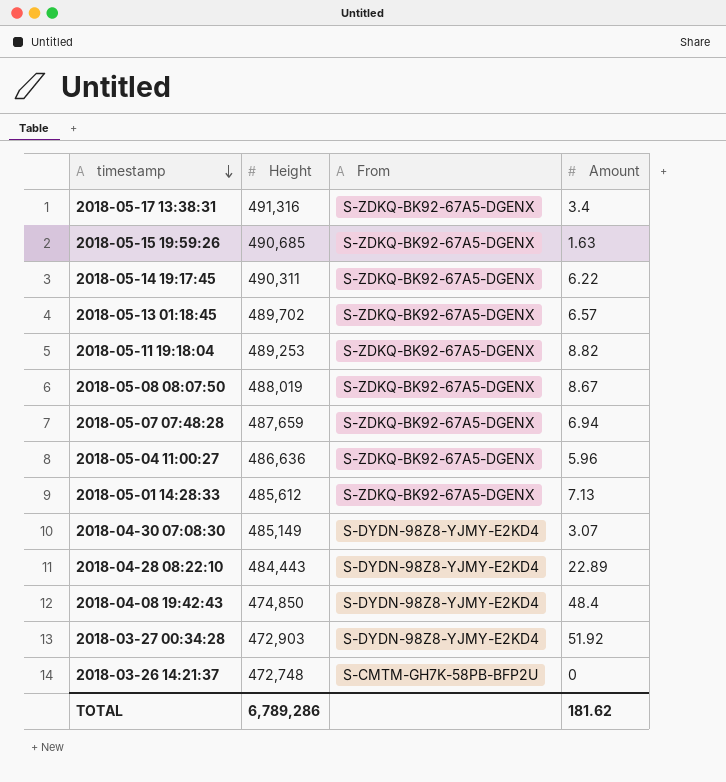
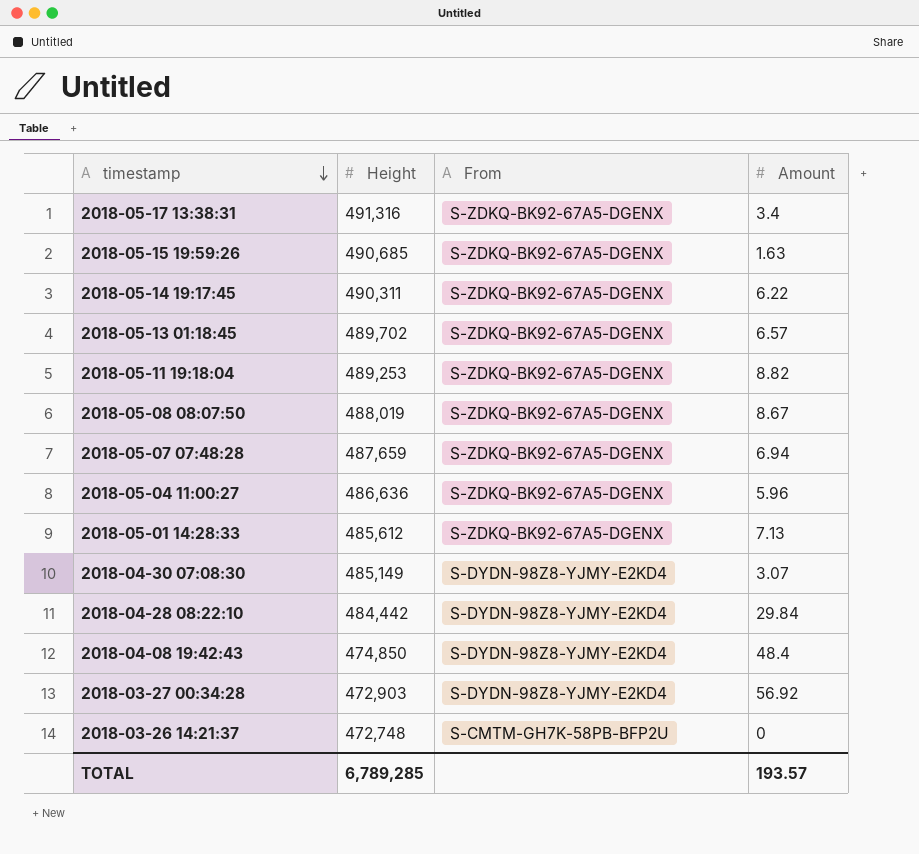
2018-04-28 08:22:10 | Height: 484,443 -> 484,442
2018-04-28 08:22:10 | Amount: 22.89 -> 29.84
2018-03-27 00:34:28 | Amount: 51.92 -> 56.92
TOTAL | Height: 6,789,286 -> 6,789,285
TOTAL | Amount: 181.62 -> 193.57

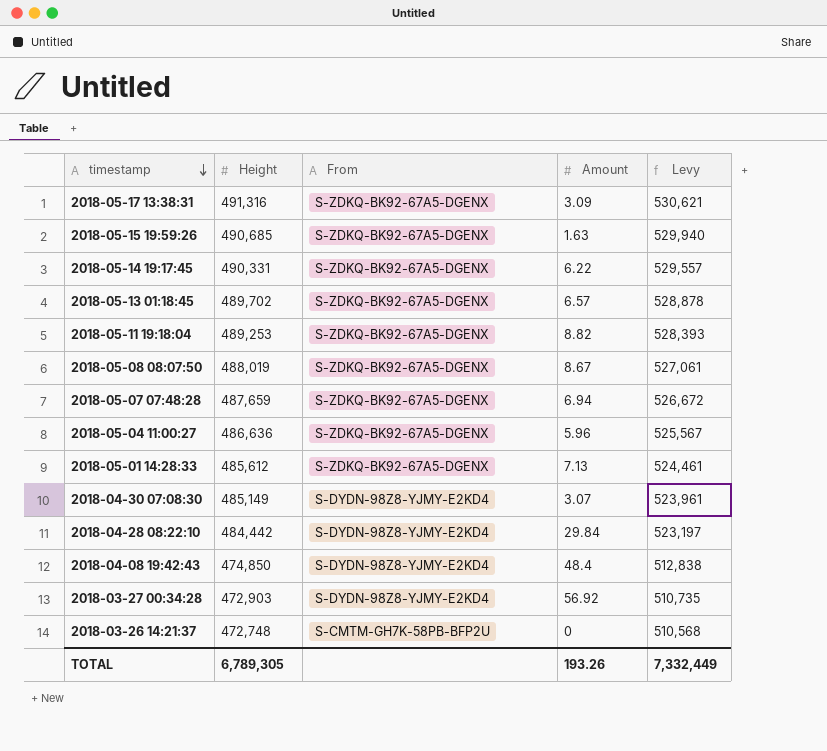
column Levy | formula: none -> [Height] * 1.08
2018-05-17 13:38:31 | Amount: 3.4 -> 3.09
2018-05-14 19:17:45 | Height: 490,311 -> 490,331
TOTAL | Height: 6,789,285 -> 6,789,305
TOTAL | Amount: 193.57 -> 193.26

